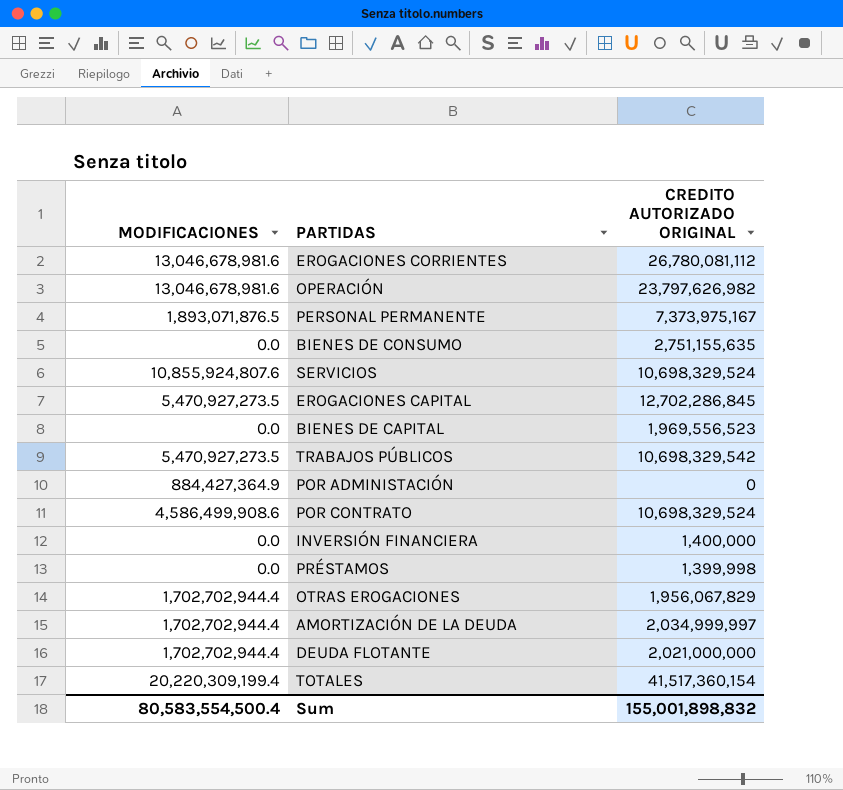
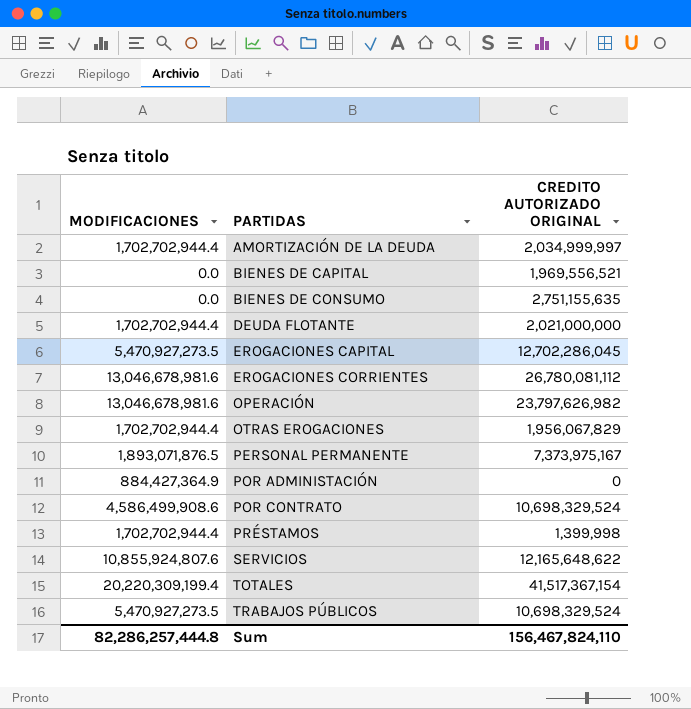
row order: none -> PARTIDAS ascending
row INVERSIÓN FINANCIERA: 0.0 | 1,400,000 -> none
BIENES DE CAPITAL | CREDITO AUTORIZADO ORIGINAL: 1,969,556,523 -> 1,969,556,521
EROGACIONES CAPITAL | CREDITO AUTORIZADO ORIGINAL: 12,702,286,845 -> 12,702,286,045
PRÉSTAMOS | MODIFICACIONES: 0.0 -> 1,702,702,944.4
SERVICIOS | CREDITO AUTORIZADO ORIGINAL: 10,698,329,524 -> 12,165,648,622
TOTALES | CREDITO AUTORIZADO ORIGINAL: 41,517,360,154 -> 41,517,367,154
TRABAJOS PÚBLICOS | CREDITO AUTORIZADO ORIGINAL: 10,698,329,542 -> 10,698,329,524
Sum | MODIFICACIONES: 80,583,554,500.4 -> 82,286,257,444.8
Sum | CREDITO AUTORIZADO ORIGINAL: 155,001,898,832 -> 156,467,824,110

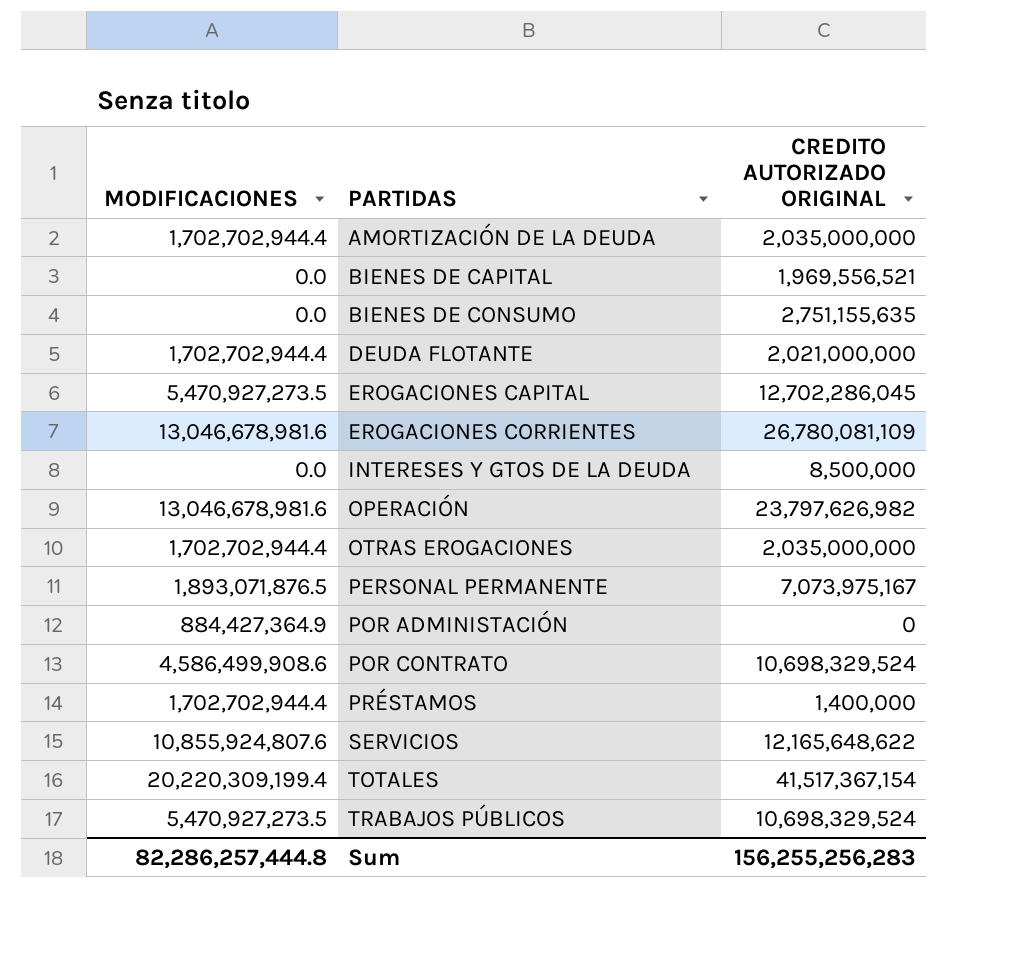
AMORTIZACIÓN DE LA DEUDA | CREDITO AUTORIZADO ORIGINAL: 2,034,999,997 -> 2,035,000,000
EROGACIONES CORRIENTES | CREDITO AUTORIZADO ORIGINAL: 26,780,081,112 -> 26,780,081,109
row INTERESES Y GTOS DE LA DEUDA: none -> 0.0 | 8,500,000
OTRAS EROGACIONES | CREDITO AUTORIZADO ORIGINAL: 1,956,067,829 -> 2,035,000,000
PERSONAL PERMANENTE | CREDITO AUTORIZADO ORIGINAL: 7,373,975,167 -> 7,073,975,167
PRÉSTAMOS | CREDITO AUTORIZADO ORIGINAL: 1,399,998 -> 1,400,000
Sum | CREDITO AUTORIZADO ORIGINAL: 156,467,824,110 -> 156,255,256,283

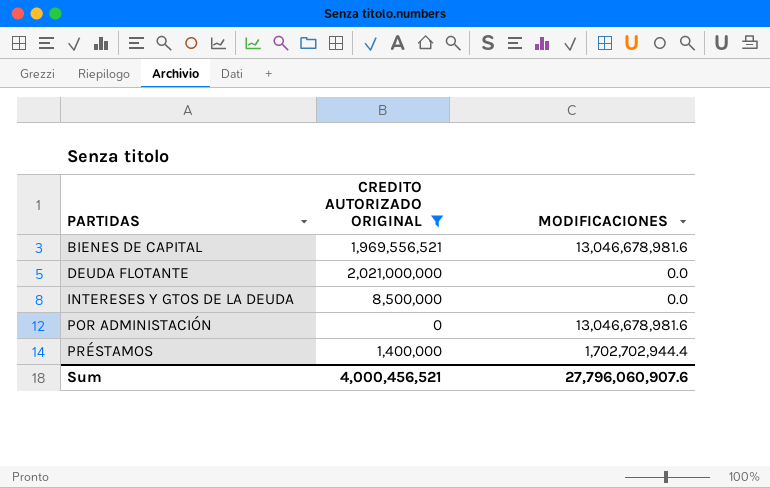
filter: none -> CREDITO AUTORIZADO ORIGINAL <= 2,021,000,000
column MODIFICACIONES | position: 1 -> 3
BIENES DE CAPITAL | MODIFICACIONES: 0.0 -> 13,046,678,981.6
DEUDA FLOTANTE | MODIFICACIONES: 1,702,702,944.4 -> 0.0
POR ADMINISTACIÓN | MODIFICACIONES: 884,427,364.9 -> 13,046,678,981.6
Sum | CREDITO AUTORIZADO ORIGINAL: 156,255,256,283 -> 4,000,456,521
Sum | MODIFICACIONES: 82,286,257,444.8 -> 27,796,060,907.6

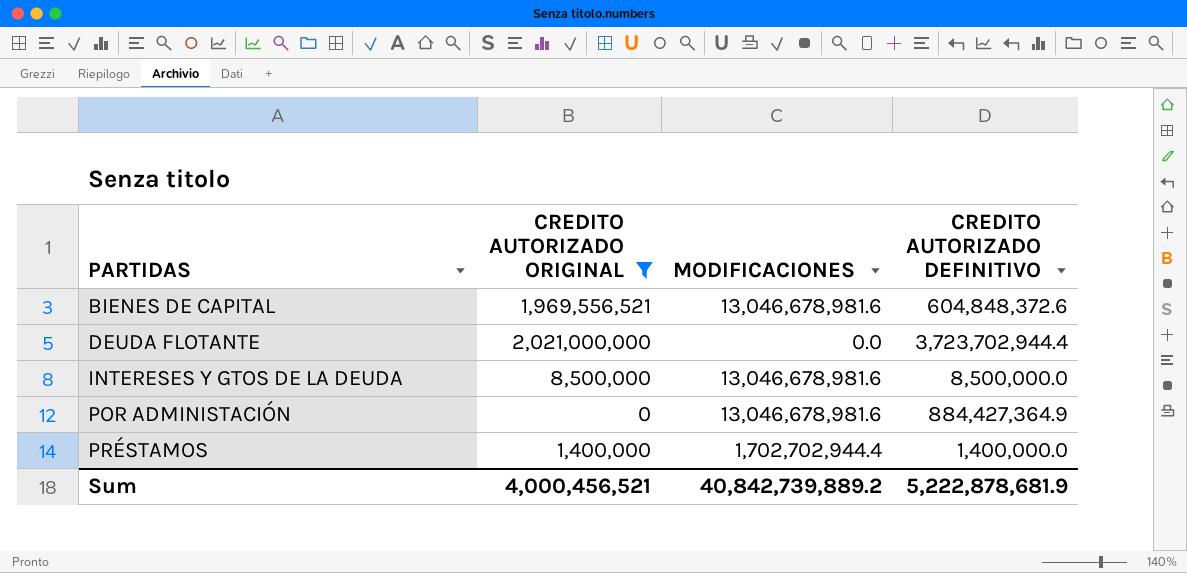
column CREDITO AUTORIZADO DEFINITIVO | position: none -> 4
INTERESES Y GTOS DE LA DEUDA | MODIFICACIONES: 0.0 -> 13,046,678,981.6
Sum | MODIFICACIONES: 27,796,060,907.6 -> 40,842,739,889.2

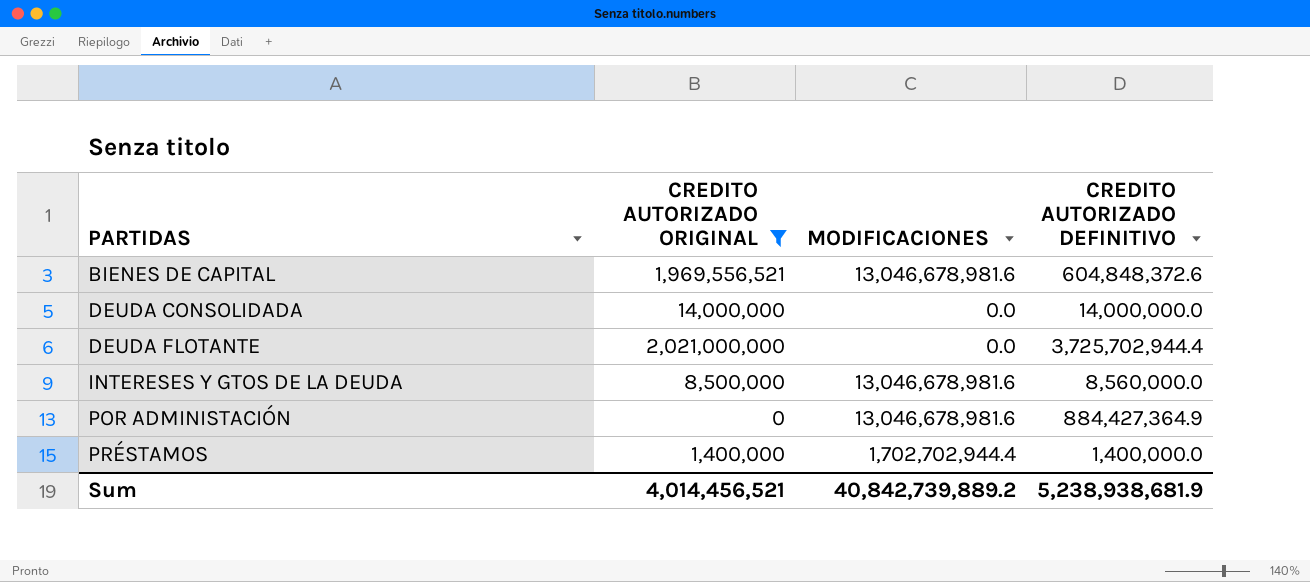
row DEUDA CONSOLIDADA: none -> 14,000,000 | 0.0 | 14,000,000.0
DEUDA FLOTANTE | CREDITO AUTORIZADO DEFINITIVO: 3,723,702,944.4 -> 3,725,702,944.4
INTERESES Y GTOS DE LA DEUDA | CREDITO AUTORIZADO DEFINITIVO: 8,500,000.0 -> 8,560,000.0
Sum | CREDITO AUTORIZADO ORIGINAL: 4,000,456,521 -> 4,014,456,521
Sum | CREDITO AUTORIZADO DEFINITIVO: 5,222,878,681.9 -> 5,238,938,681.9

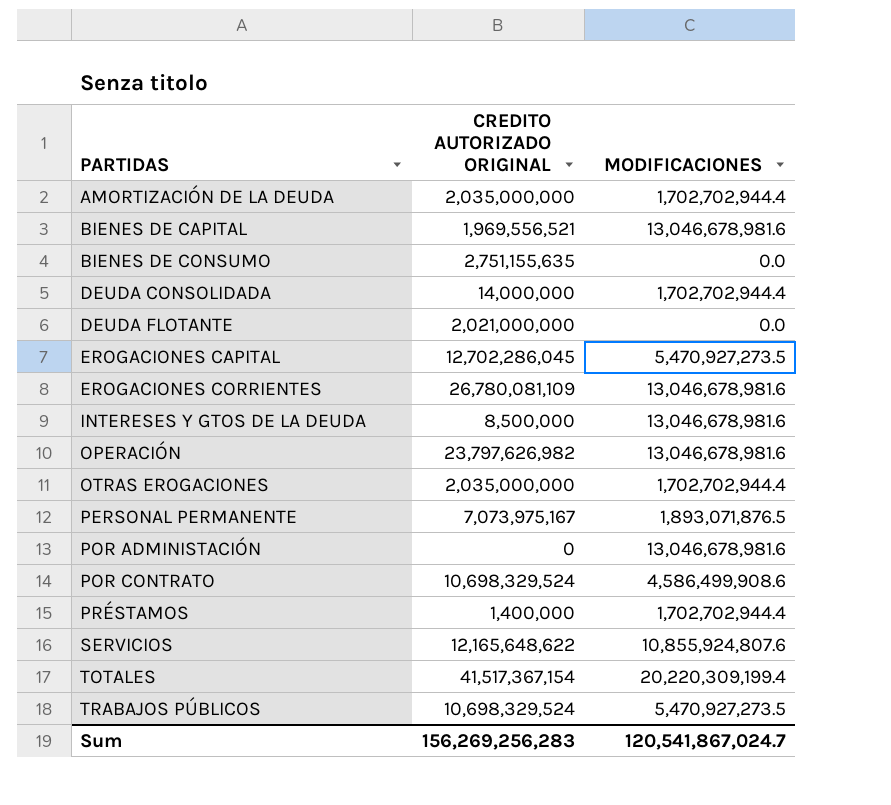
filter: CREDITO AUTORIZADO ORIGINAL <= 2,021,000,000 -> none
column CREDITO AUTORIZADO DEFINITIVO | position: 4 -> none
DEUDA CONSOLIDADA | MODIFICACIONES: 0.0 -> 1,702,702,944.4
Sum | CREDITO AUTORIZADO ORIGINAL: 4,014,456,521 -> 156,269,256,283
Sum | MODIFICACIONES: 40,842,739,889.2 -> 120,541,867,024.7

